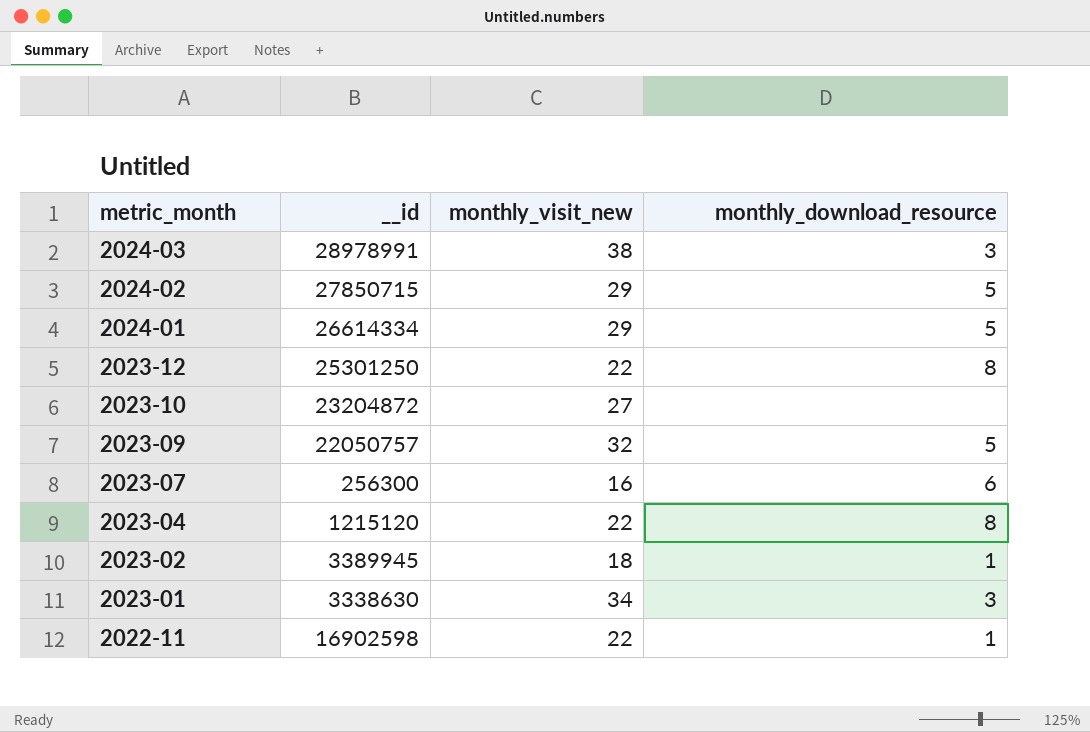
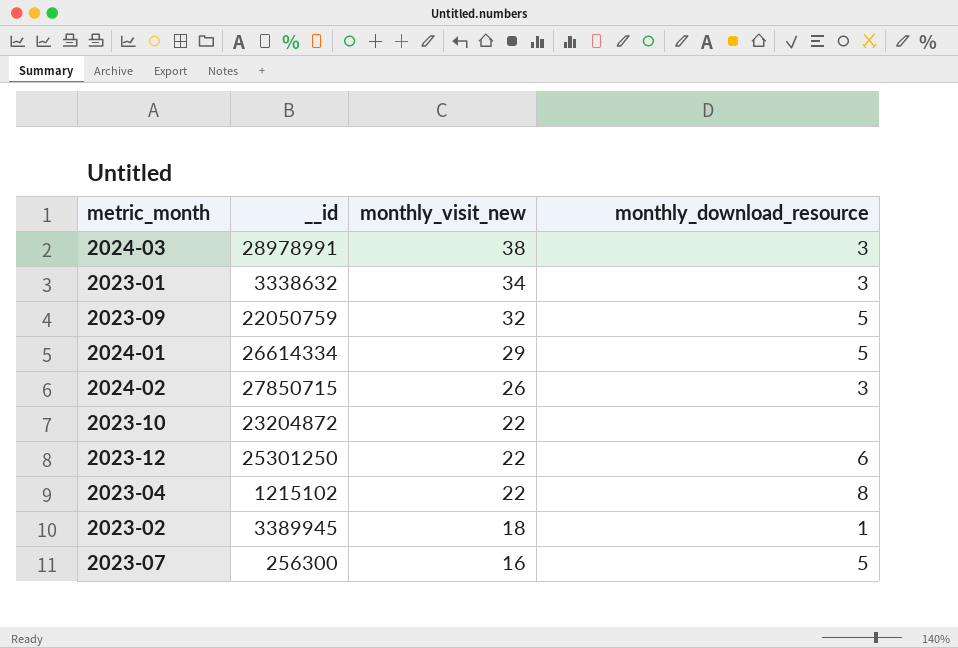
row order: metric_month descending -> monthly_visit_new descending
row 2022-11: 16902598 | 22 | 1 -> none
2023-01 | __id: 3338630 -> 3338632
2023-09 | __id: 22050757 -> 22050759
2024-02 | monthly_visit_new: 29 -> 26
2024-02 | monthly_download_resource: 5 -> 3
2023-10 | monthly_visit_new: 27 -> 22
2023-12 | monthly_download_resource: 8 -> 6
2023-04 | __id: 1215120 -> 1215102
2023-07 | monthly_download_resource: 6 -> 5

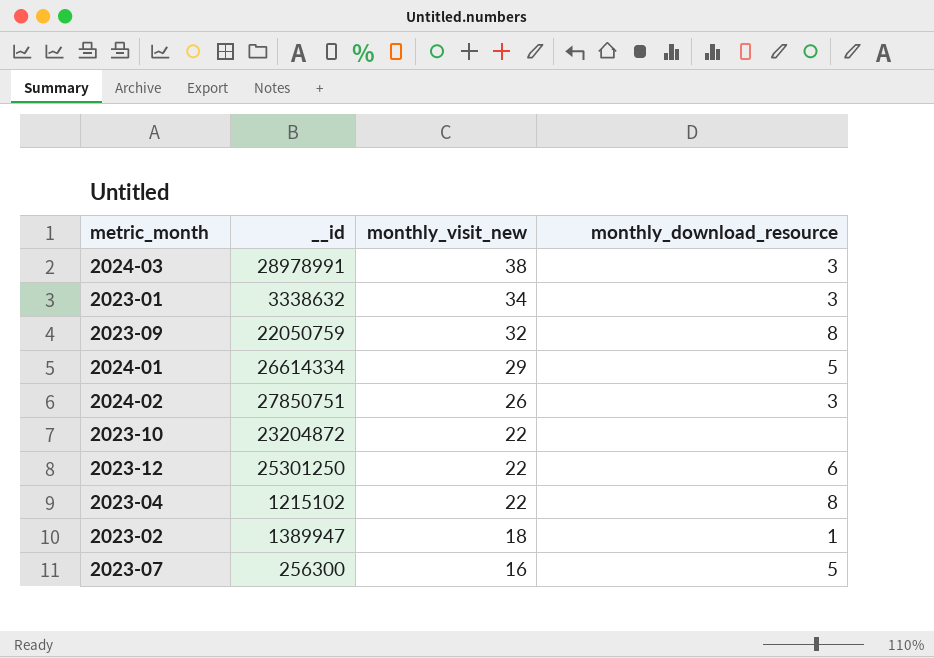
2023-09 | monthly_download_resource: 5 -> 8
2024-02 | __id: 27850715 -> 27850751
2023-02 | __id: 3389945 -> 1389947

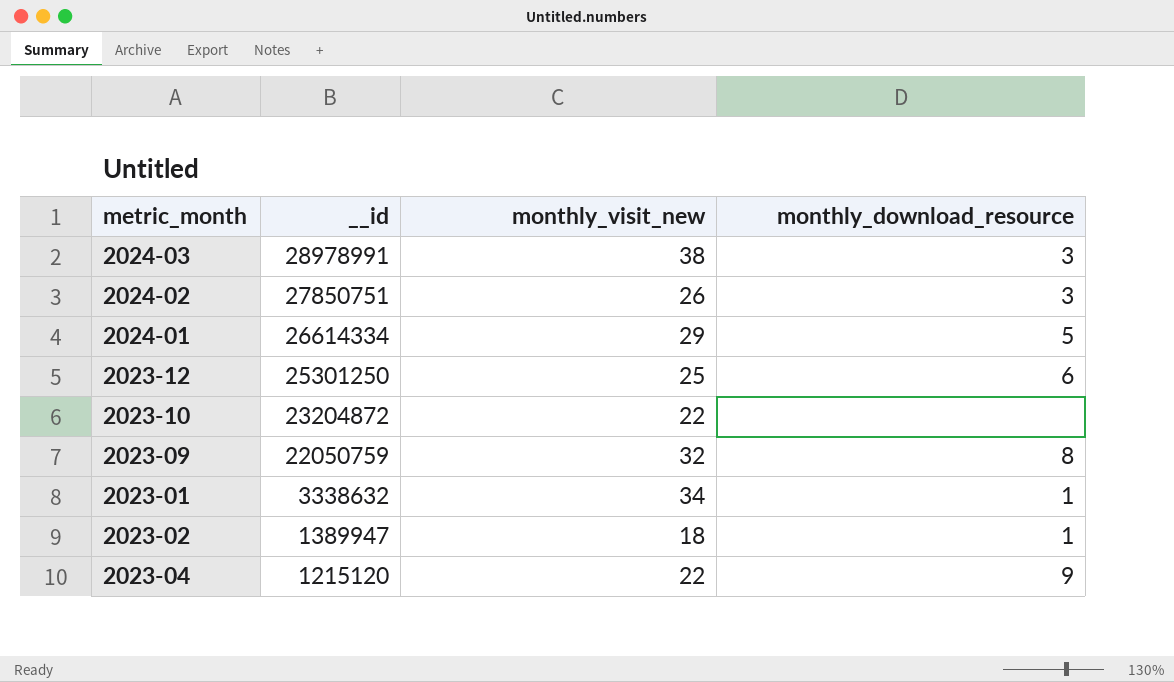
row order: monthly_visit_new descending -> __id descending
row 2023-07: 256300 | 16 | 5 -> none
2023-12 | monthly_visit_new: 22 -> 25
2023-01 | monthly_download_resource: 3 -> 1
2023-04 | __id: 1215102 -> 1215120
2023-04 | monthly_download_resource: 8 -> 9

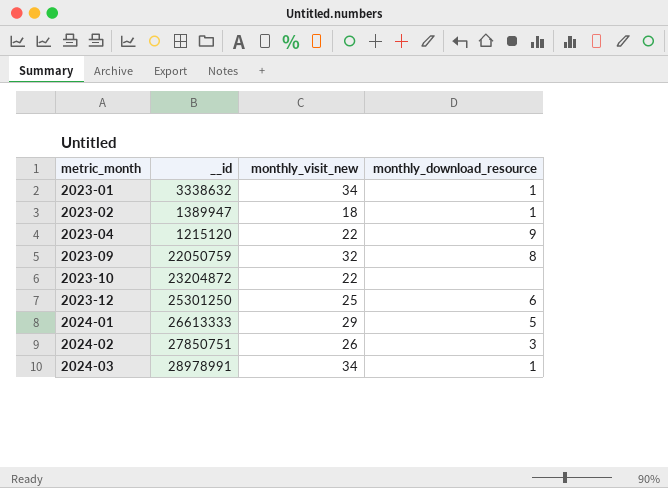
row order: __id descending -> metric_month ascending
2024-01 | __id: 26614334 -> 26613333
2024-03 | monthly_visit_new: 38 -> 34
2024-03 | monthly_download_resource: 3 -> 1

